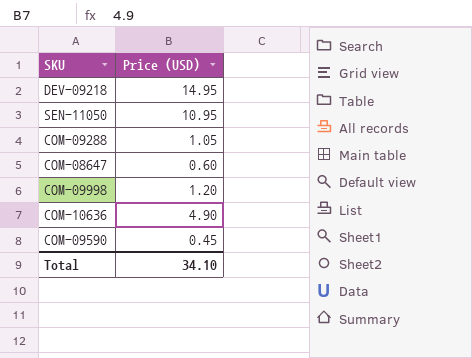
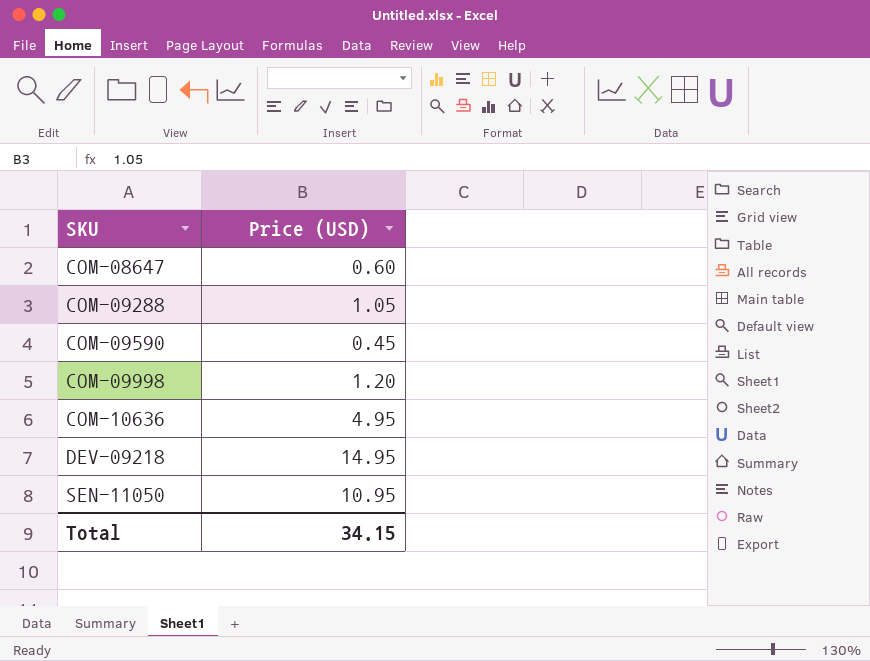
row order: none -> SKU ascending
COM-10636 | Price (USD): 4.90 -> 4.95
Total | Price (USD): 34.10 -> 34.15

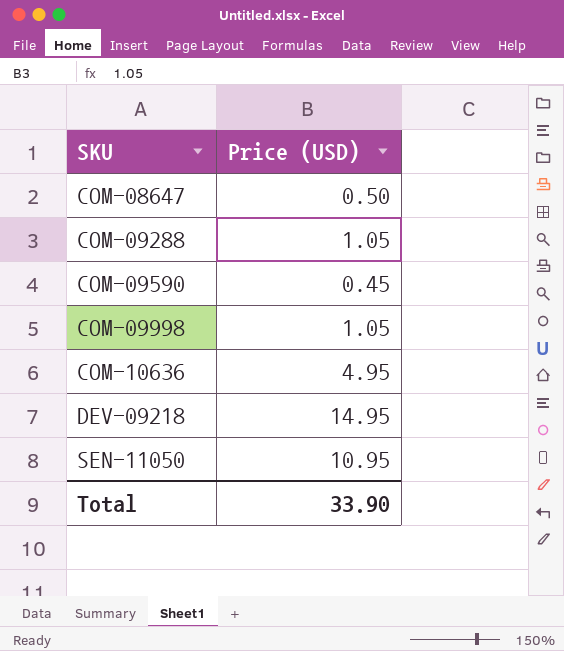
COM-08647 | Price (USD): 0.60 -> 0.50
COM-09998 | Price (USD): 1.20 -> 1.05
Total | Price (USD): 34.15 -> 33.90

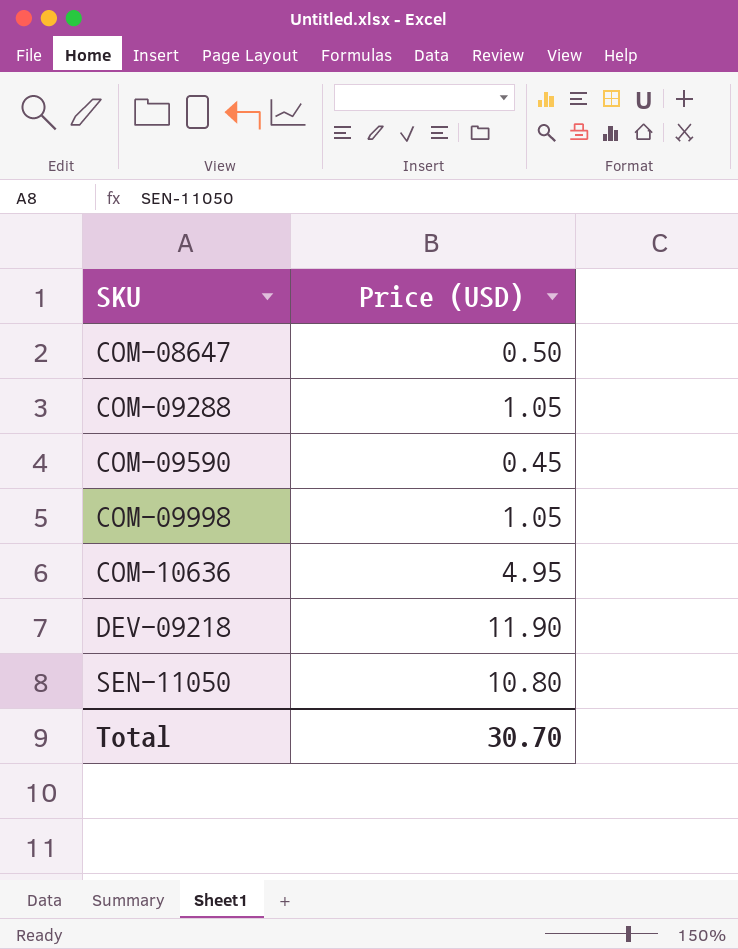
DEV-09218 | Price (USD): 14.95 -> 11.90
SEN-11050 | Price (USD): 10.95 -> 10.80
Total | Price (USD): 33.90 -> 30.70

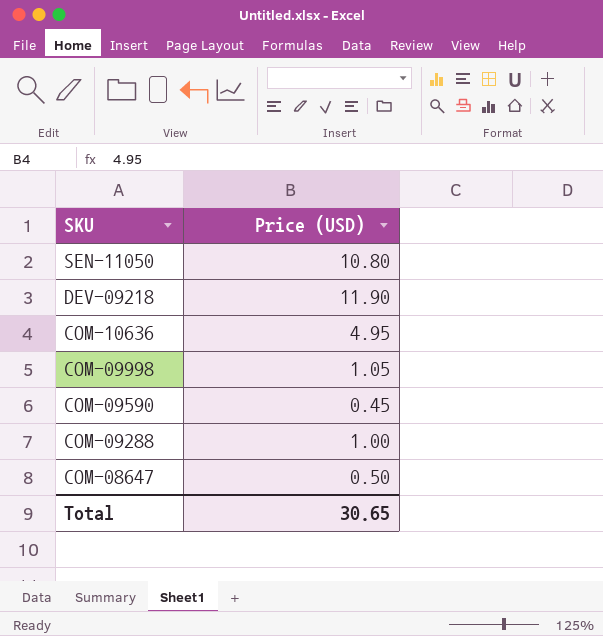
row order: SKU ascending -> SKU descending
COM-09288 | Price (USD): 1.05 -> 1.00
Total | Price (USD): 30.70 -> 30.65

